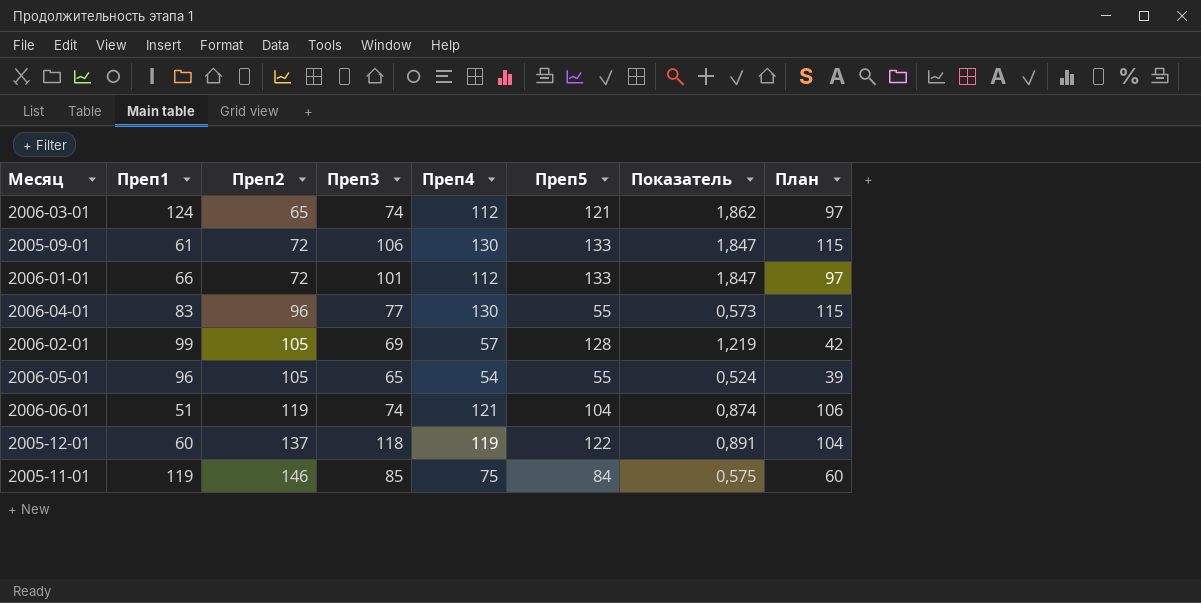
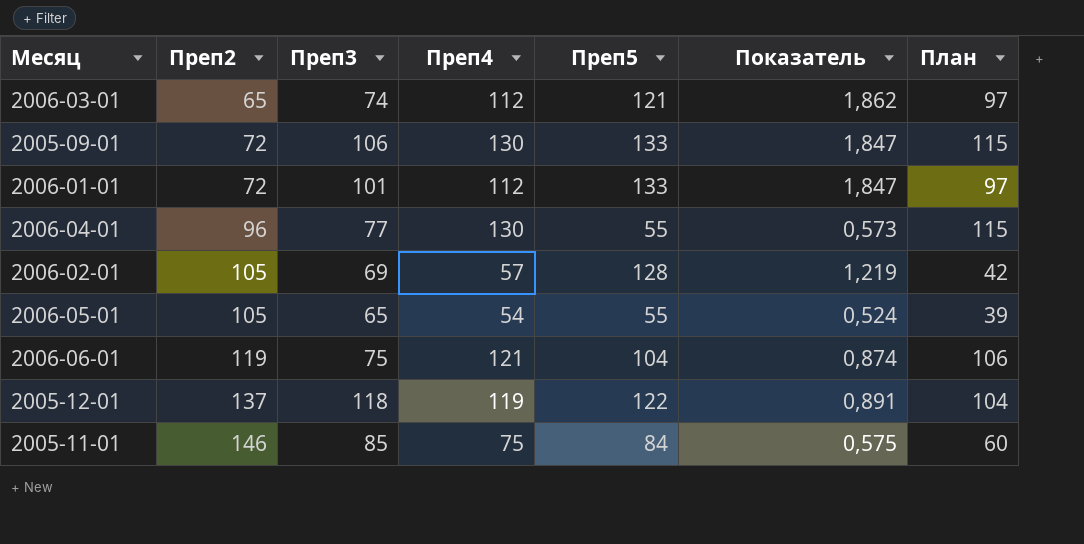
column Преп1 | position: 2 -> none
2006-06-01 | Преп3: 74 -> 75

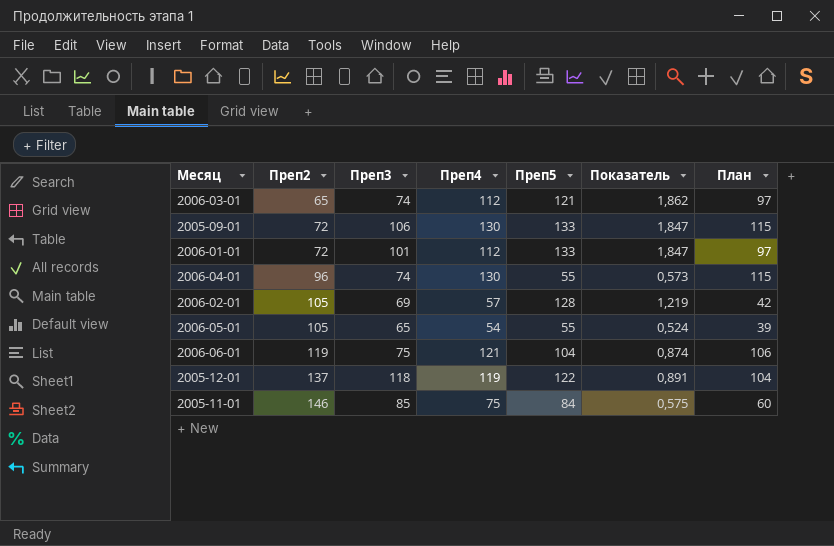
2006-04-01 | Преп3: 77 -> 74

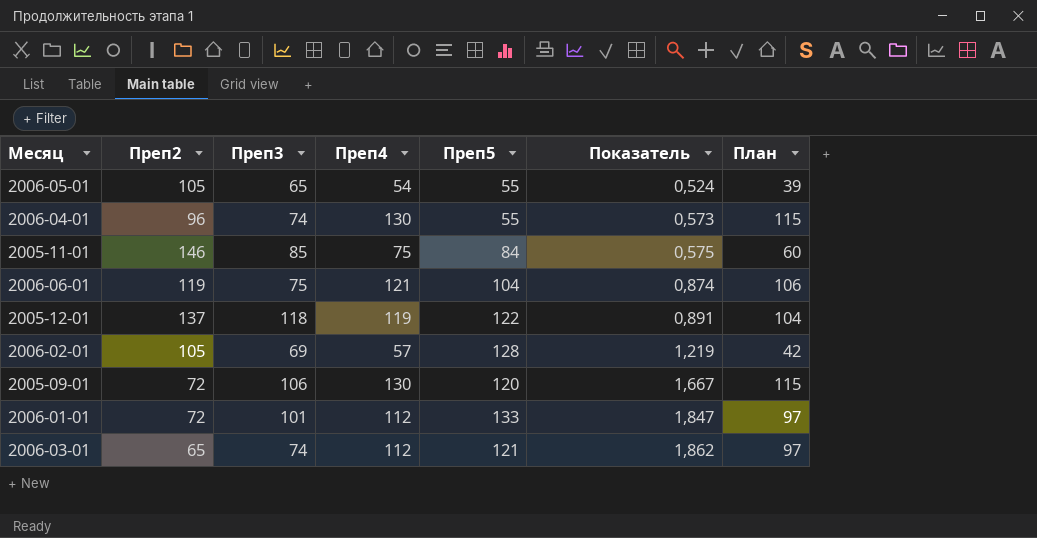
row order: Преп2 ascending -> Показатель ascending
2005-09-01 | Преп5: 133 -> 120
2005-09-01 | Показатель: 1,847 -> 1,667

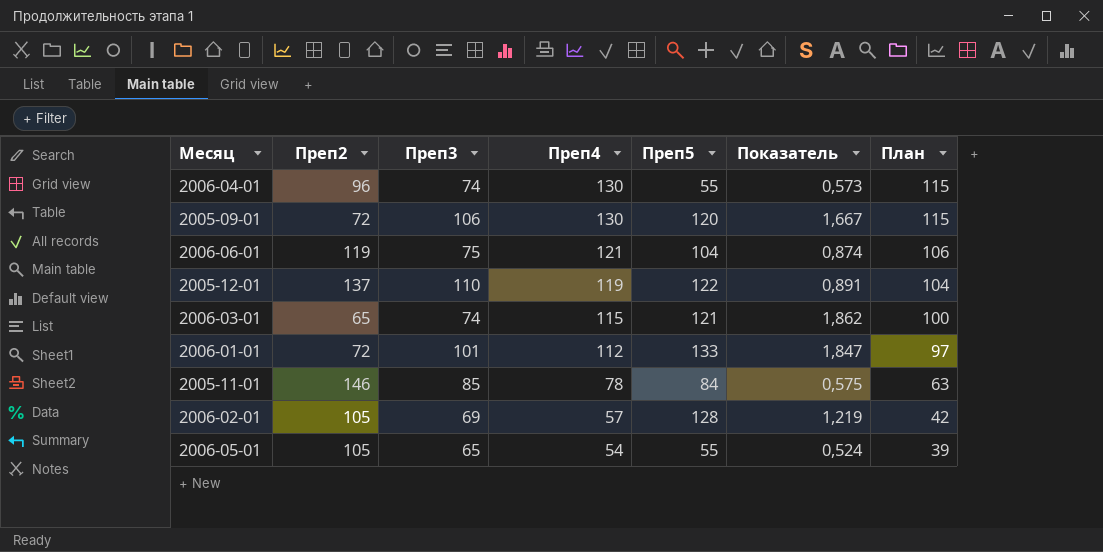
row order: Показатель ascending -> Преп4 descending
2005-12-01 | Преп3: 118 -> 110
2006-03-01 | Преп4: 112 -> 115
2006-03-01 | План: 97 -> 100
2005-11-01 | Преп4: 75 -> 78
2005-11-01 | План: 60 -> 63

